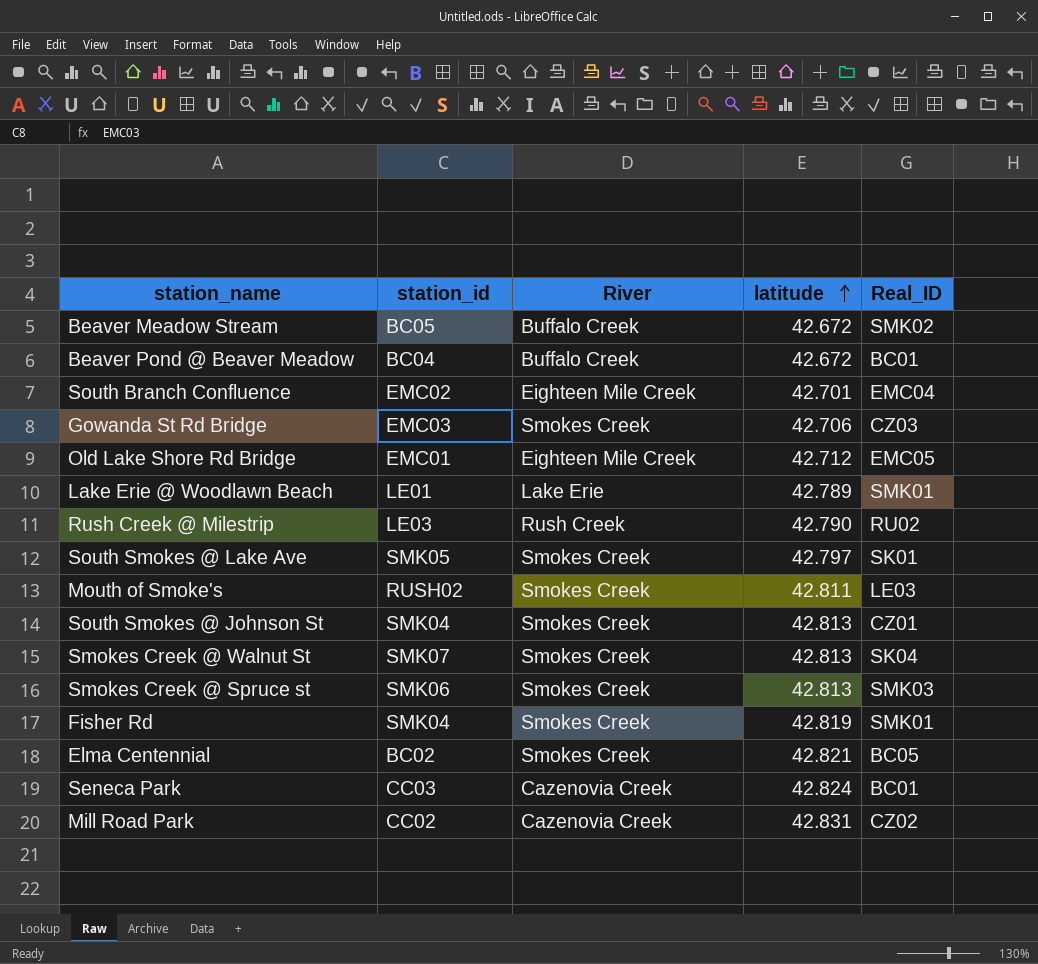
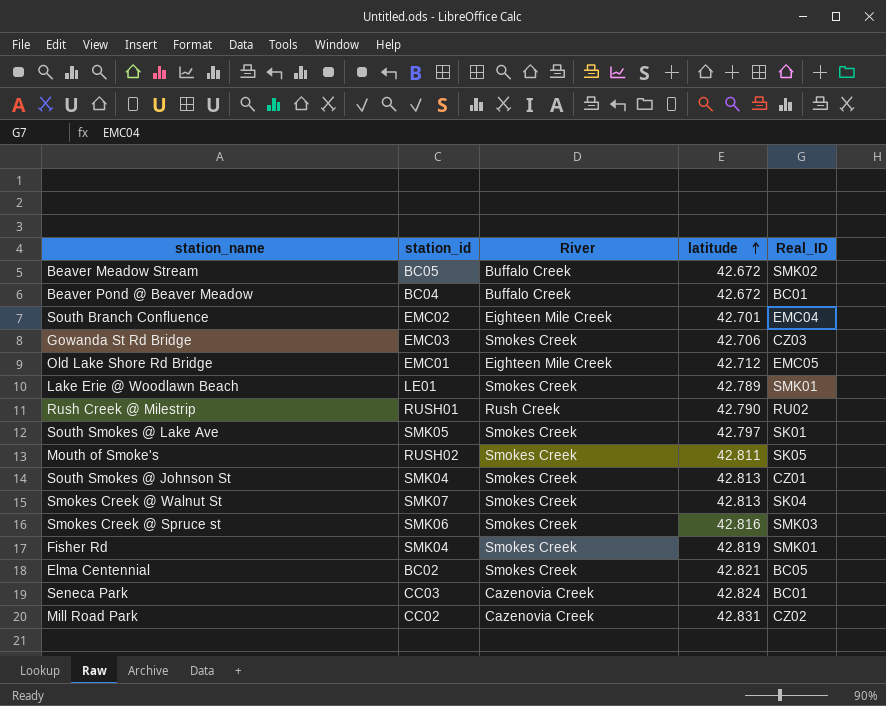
Lake Erie @ Woodlawn Beach | River: Lake Erie -> Smokes Creek
Rush Creek @ Milestrip | station_id: LE03 -> RUSH01
Mouth of Smoke's | Real_ID: LE03 -> SK05
Smokes Creek @ Spruce st | latitude: 42.813 -> 42.816

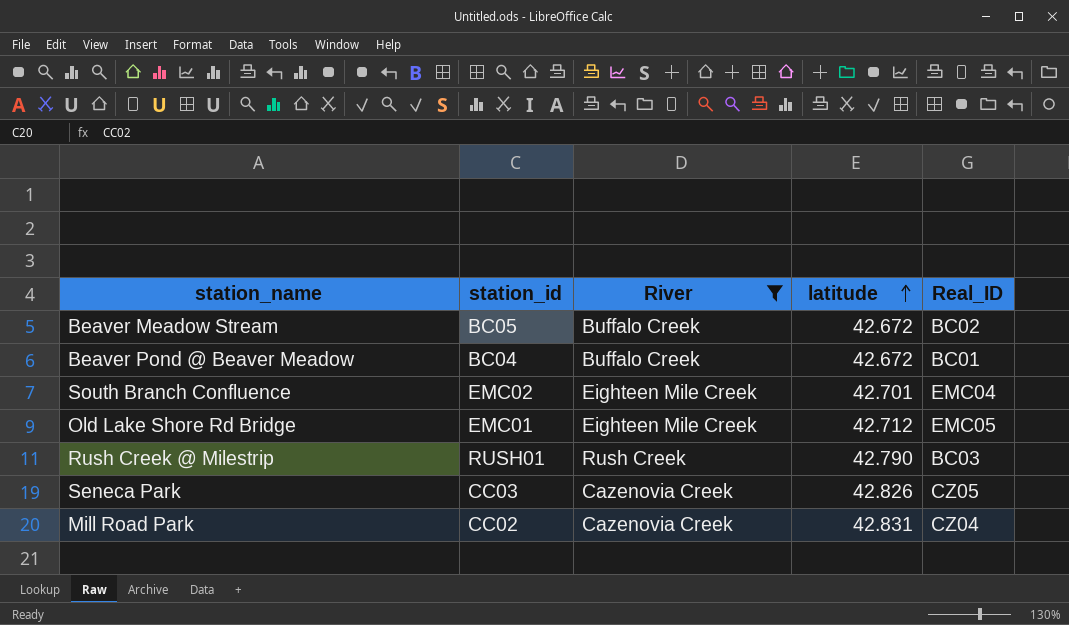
filter: none -> River != Smokes Creek
Beaver Meadow Stream | Real_ID: SMK02 -> BC02
Rush Creek @ Milestrip | Real_ID: RU02 -> BC03
Seneca Park | latitude: 42.824 -> 42.826
Seneca Park | Real_ID: BC01 -> CZ05
Mill Road Park | Real_ID: CZ02 -> CZ04

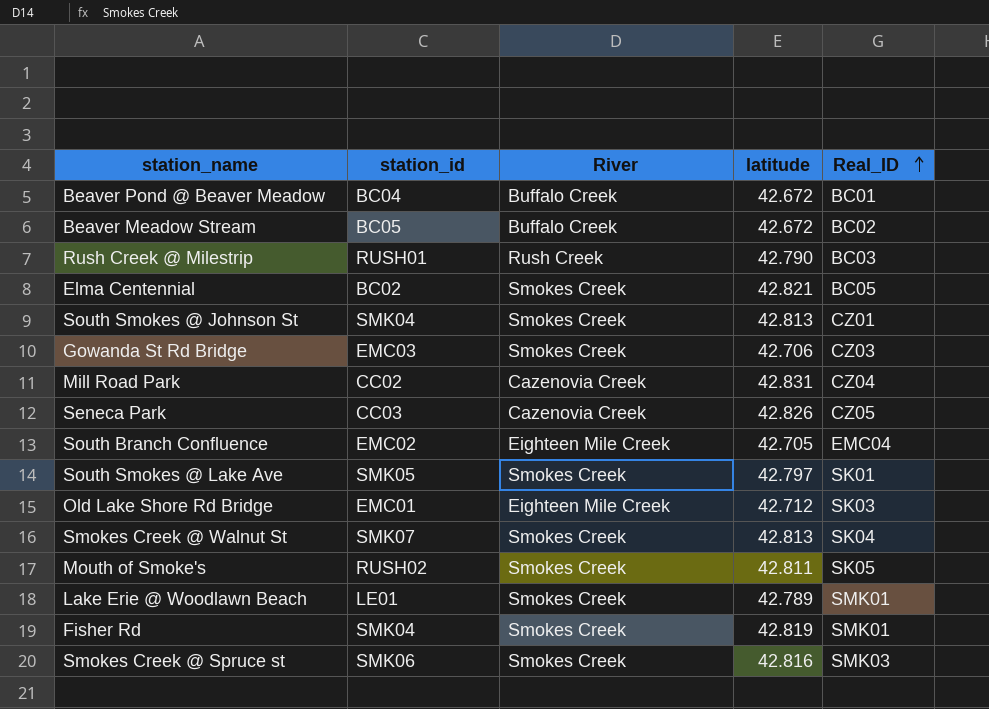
filter: River != Smokes Creek -> none
row order: latitude ascending -> Real_ID ascending
South Branch Confluence | latitude: 42.701 -> 42.705
Old Lake Shore Rd Bridge | Real_ID: EMC05 -> SK03

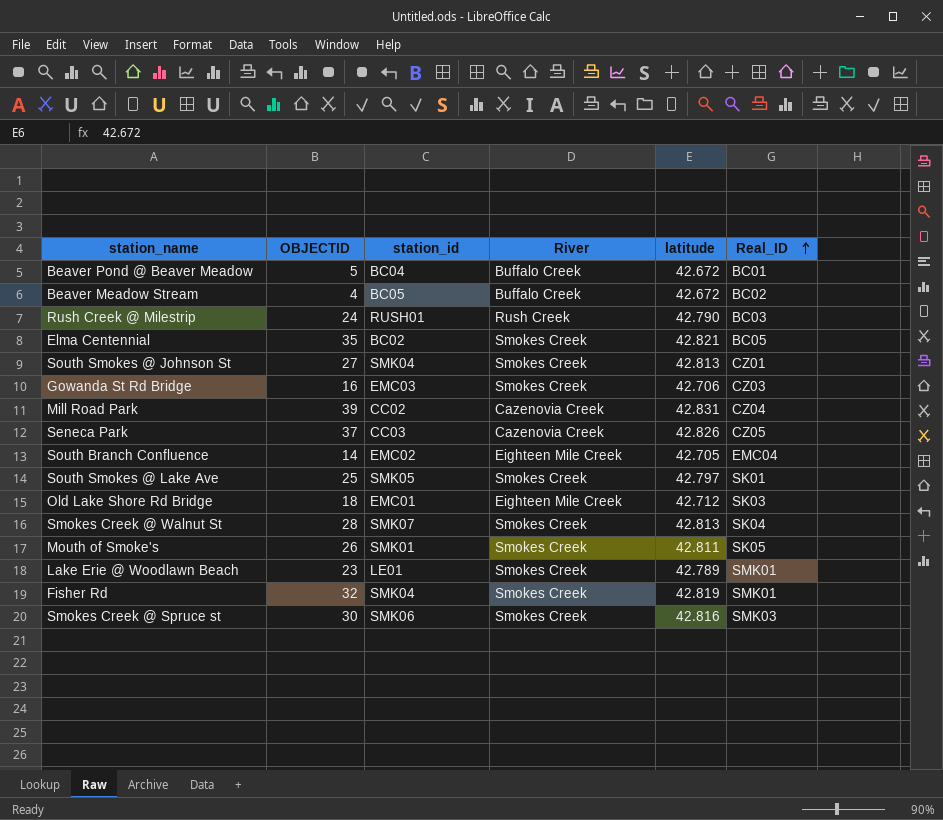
column OBJECTID | position: none -> 2
Mouth of Smoke's | station_id: RUSH02 -> SMK01

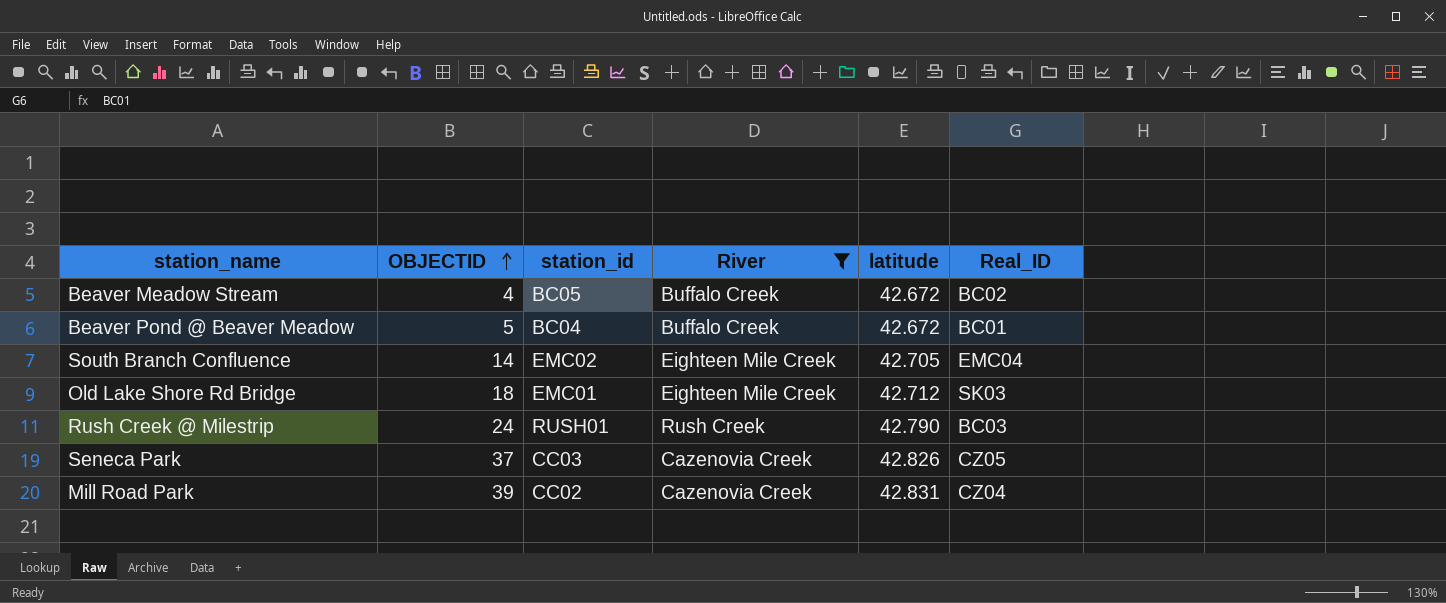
filter: none -> River != Smokes Creek
row order: Real_ID ascending -> OBJECTID ascending

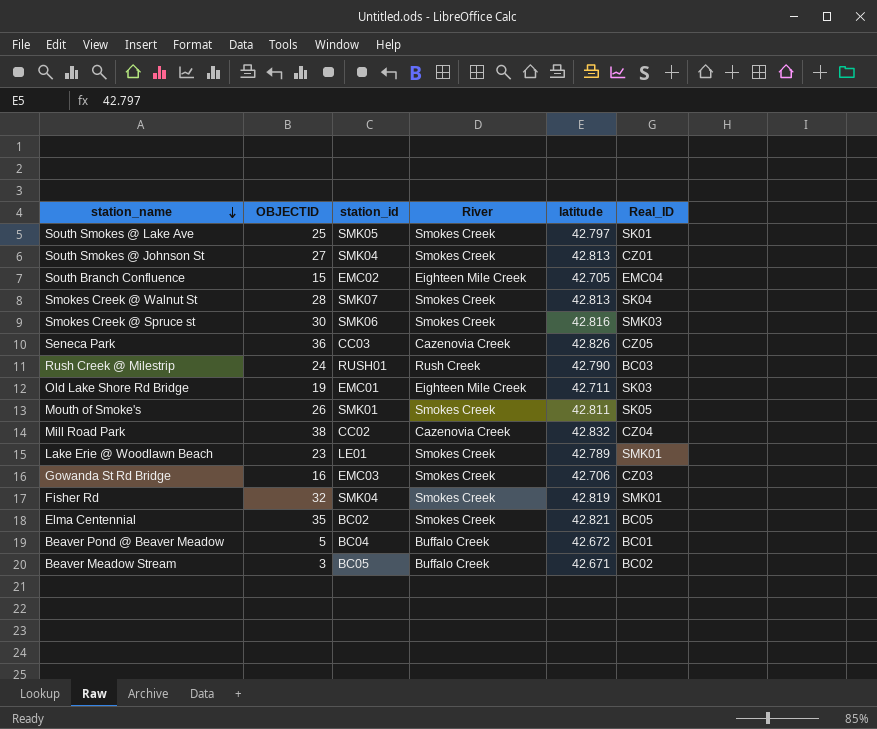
filter: River != Smokes Creek -> none
row order: OBJECTID ascending -> station_name descending
South Branch Confluence | OBJECTID: 14 -> 15
Seneca Park | OBJECTID: 37 -> 36
Old Lake Shore Rd Bridge | OBJECTID: 18 -> 19
Old Lake Shore Rd Bridge | latitude: 42.712 -> 42.711
Mill Road Park | OBJECTID: 39 -> 38
Mill Road Park | latitude: 42.831 -> 42.832
Beaver Meadow Stream | OBJECTID: 4 -> 3
Beaver Meadow Stream | latitude: 42.672 -> 42.671

